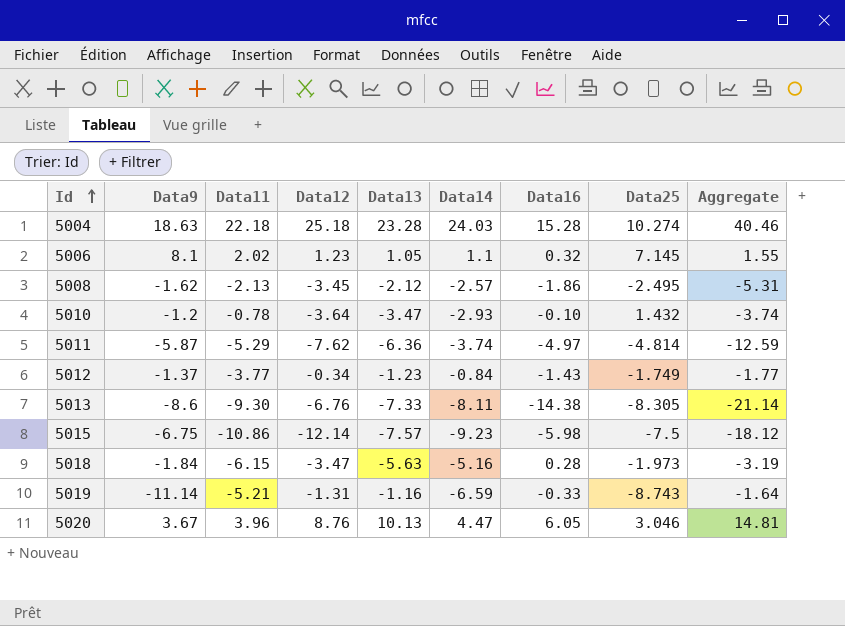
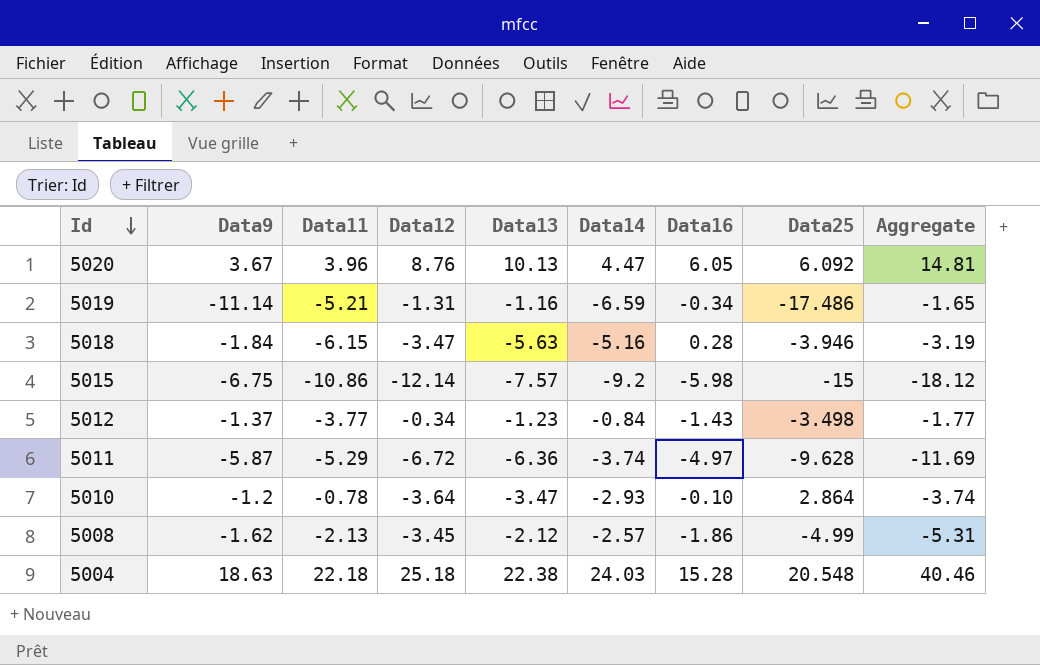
row order: Id ascending -> Id descending
row 5006: 8.1 | 2.02 | 1.23 | 1.05 | 1.1 | 0.32 | 7.145 | 1.55 -> none
row 5013: -8.6 | -9.30 | -6.76 | -7.33 | -8.11 | -14.38 | -8.305 | -21.14 -> none
5020 | Data25: 3.046 -> 6.092
5019 | Data16: -0.33 -> -0.34
5019 | Data25: -8.743 -> -17.486
5019 | Aggregate: -1.64 -> -1.65
5018 | Data25: -1.973 -> -3.946
5015 | Data14: -9.23 -> -9.2
5015 | Data25: -7.5 -> -15
5012 | Data25: -1.749 -> -3.498
5011 | Data12: -7.62 -> -6.72
5011 | Data25: -4.814 -> -9.628
5011 | Aggregate: -12.59 -> -11.69
5010 | Data25: 1.432 -> 2.864
5008 | Data25: -2.495 -> -4.99
5004 | Data13: 23.28 -> 22.38
5004 | Data25: 10.274 -> 20.548

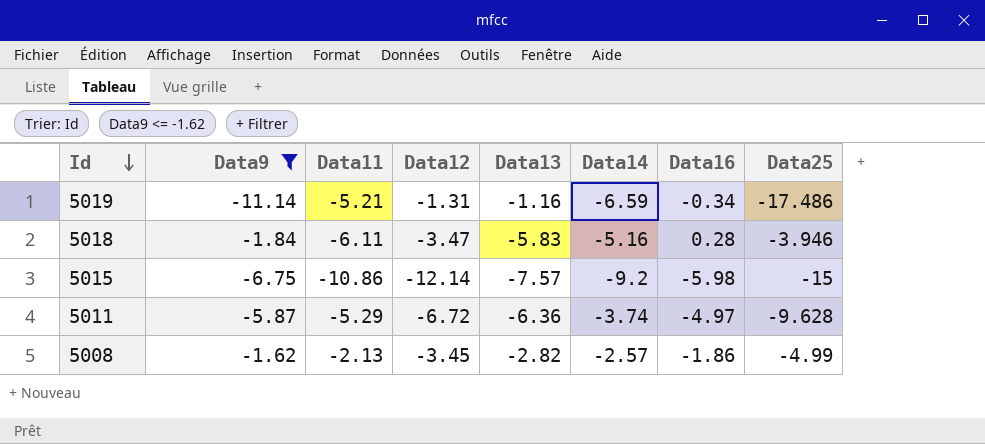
filter: none -> Data9 <= -1.62
column Aggregate | formula: [Data12] + [Data16] -> none
5018 | Data11: -6.15 -> -6.11
5018 | Data13: -5.63 -> -5.83
5008 | Data13: -2.12 -> -2.82

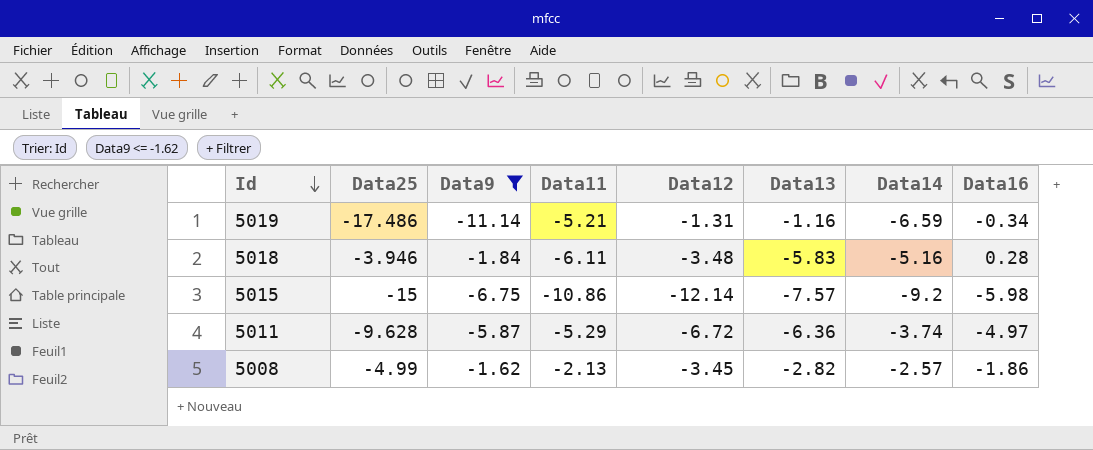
column Data25 | position: 8 -> 2
5018 | Data12: -3.47 -> -3.48

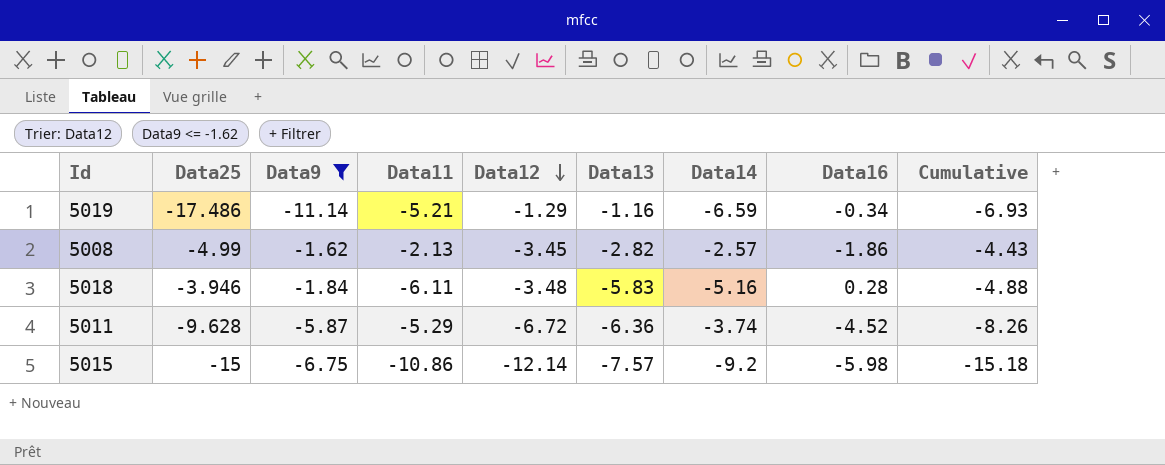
row order: Id descending -> Data12 descending
column Cumulative | formula: none -> [Data14] + [Data16]
5019 | Data12: -1.31 -> -1.29
5011 | Data16: -4.97 -> -4.52

